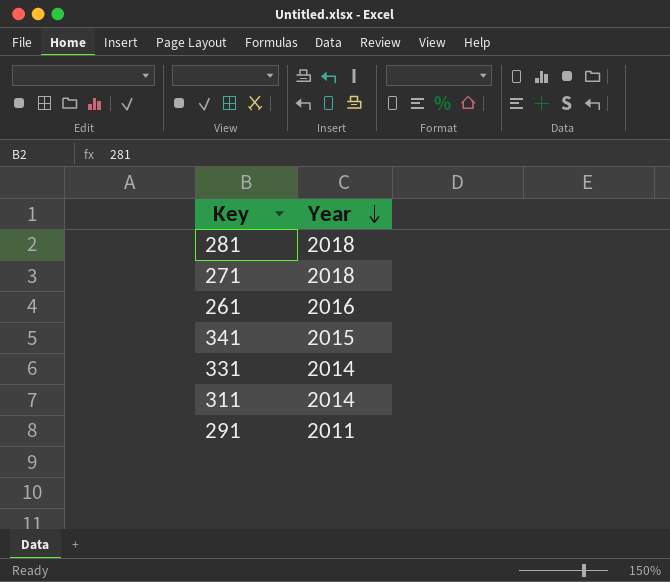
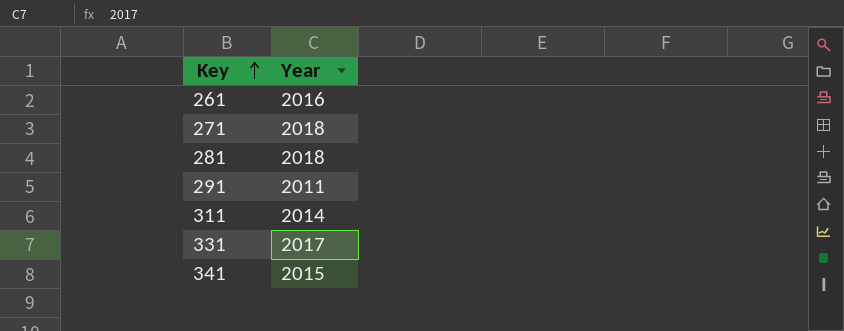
row order: Year descending -> Key ascending
331 | Year: 2014 -> 2017

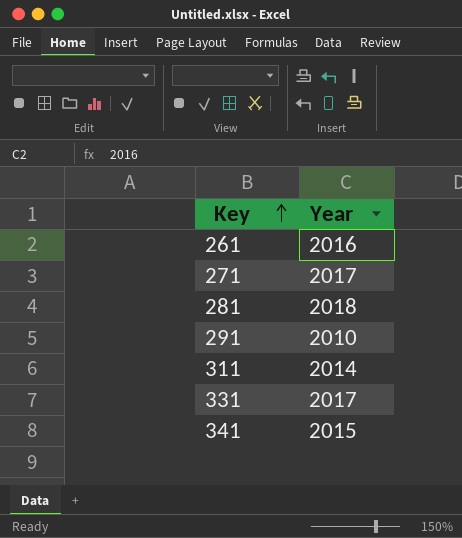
271 | Year: 2018 -> 2017
291 | Year: 2011 -> 2010

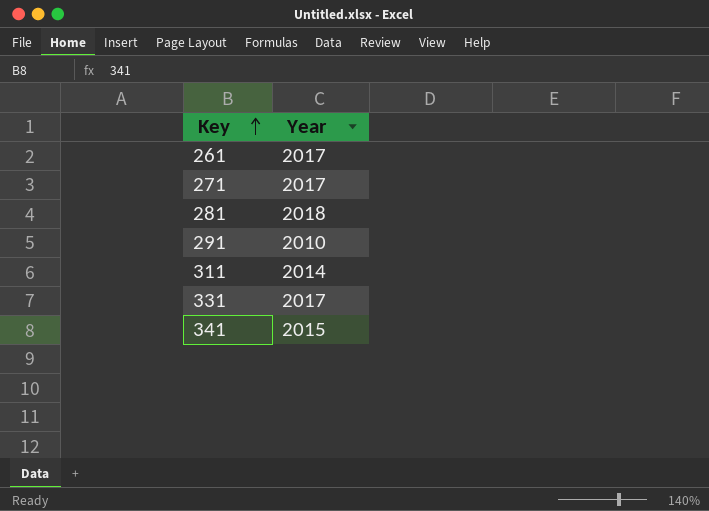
261 | Year: 2016 -> 2017

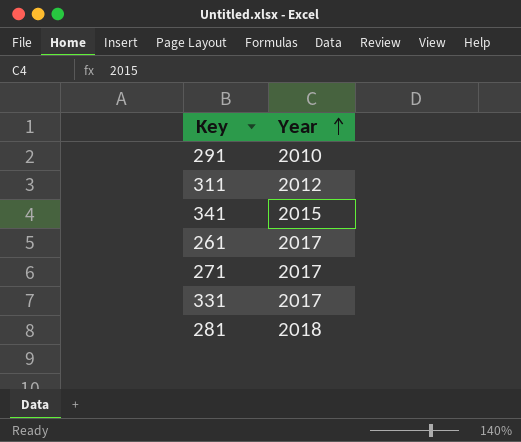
row order: Key ascending -> Year ascending
311 | Year: 2014 -> 2012

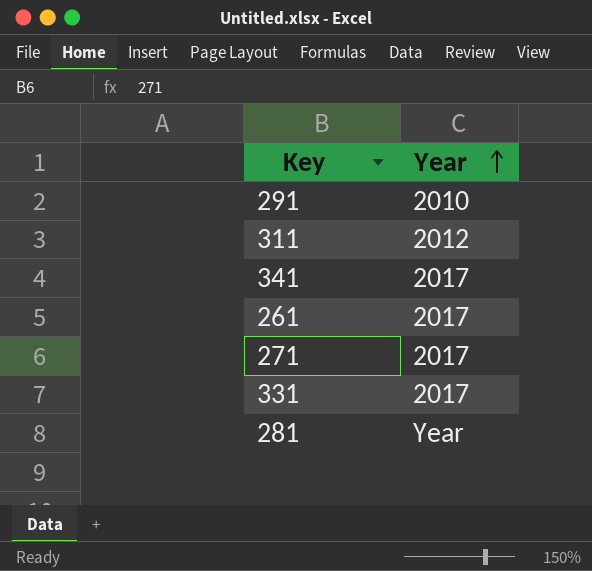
341 | Year: 2015 -> 2017
281 | Year: 2018 -> Year

